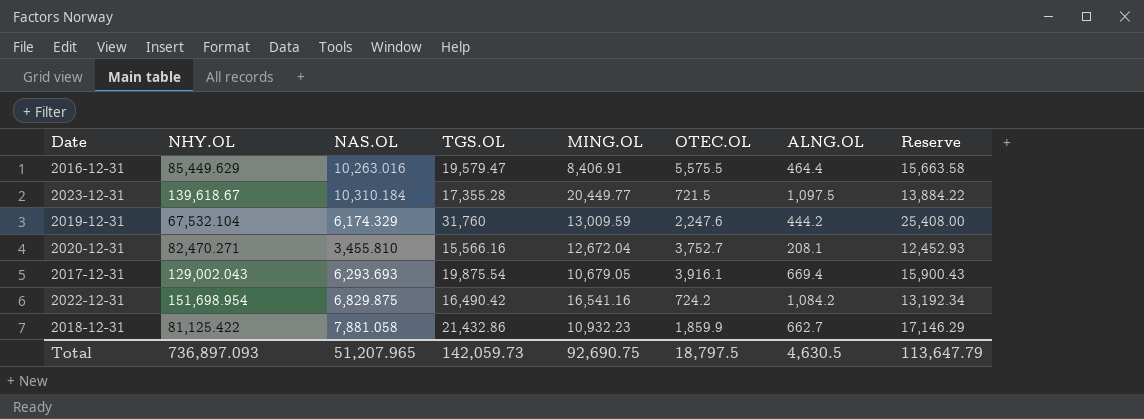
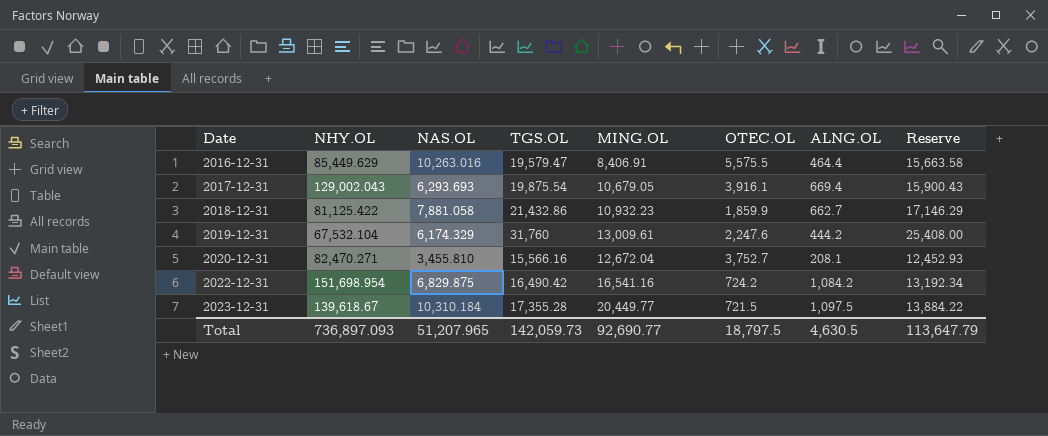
row order: none -> Date ascending
2019-12-31 | MING.OL: 13,009.59 -> 13,009.61
Total | MING.OL: 92,690.75 -> 92,690.77

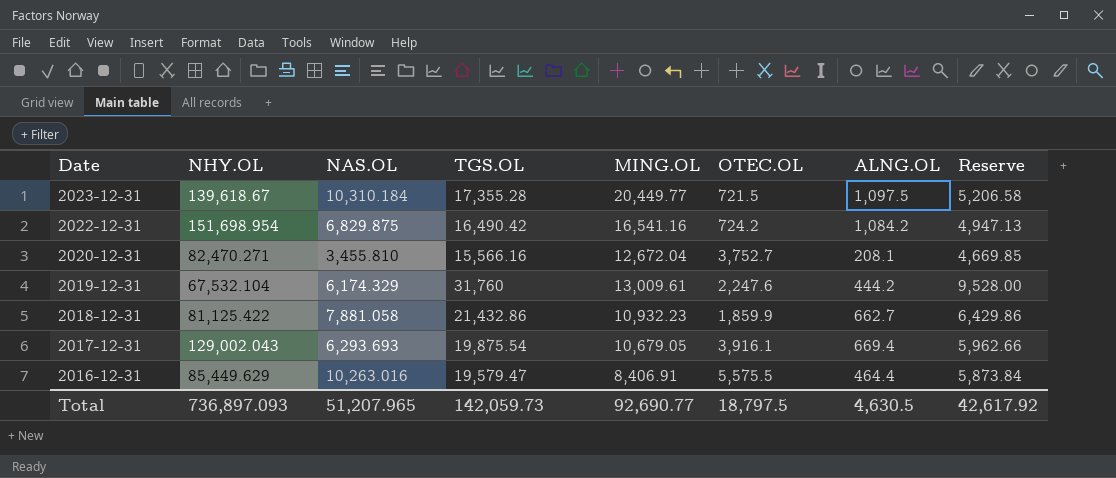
row order: Date ascending -> Date descending
column Reserve | formula: [TGS.OL] * 0.8 -> [TGS.OL] * 0.3
Total | Reserve: 113,647.79 -> 42,617.92

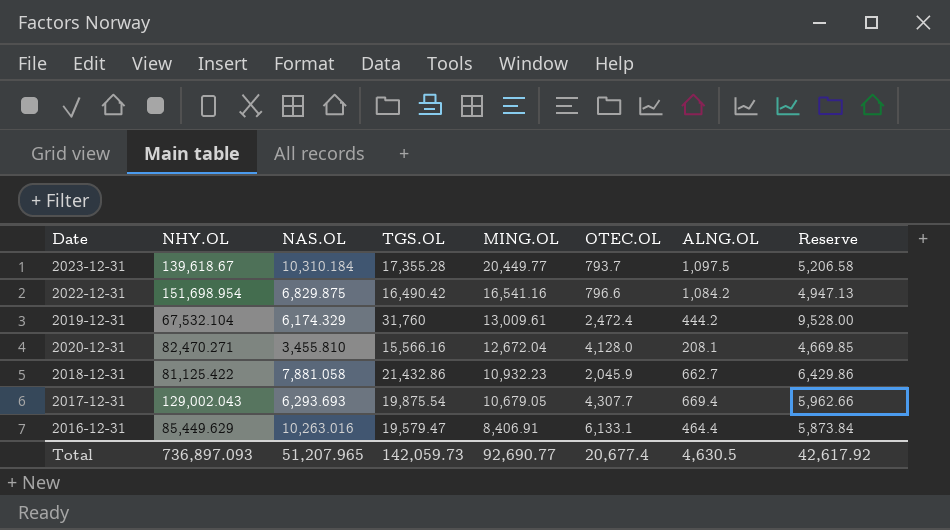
row order: Date descending -> MING.OL descending
2023-12-31 | OTEC.OL: 721.5 -> 793.7
2022-12-31 | OTEC.OL: 724.2 -> 796.6
2019-12-31 | OTEC.OL: 2,247.6 -> 2,472.4
2020-12-31 | OTEC.OL: 3,752.7 -> 4,128.0
2018-12-31 | OTEC.OL: 1,859.9 -> 2,045.9
2017-12-31 | OTEC.OL: 3,916.1 -> 4,307.7
2016-12-31 | OTEC.OL: 5,575.5 -> 6,133.1
Total | OTEC.OL: 18,797.5 -> 20,677.4

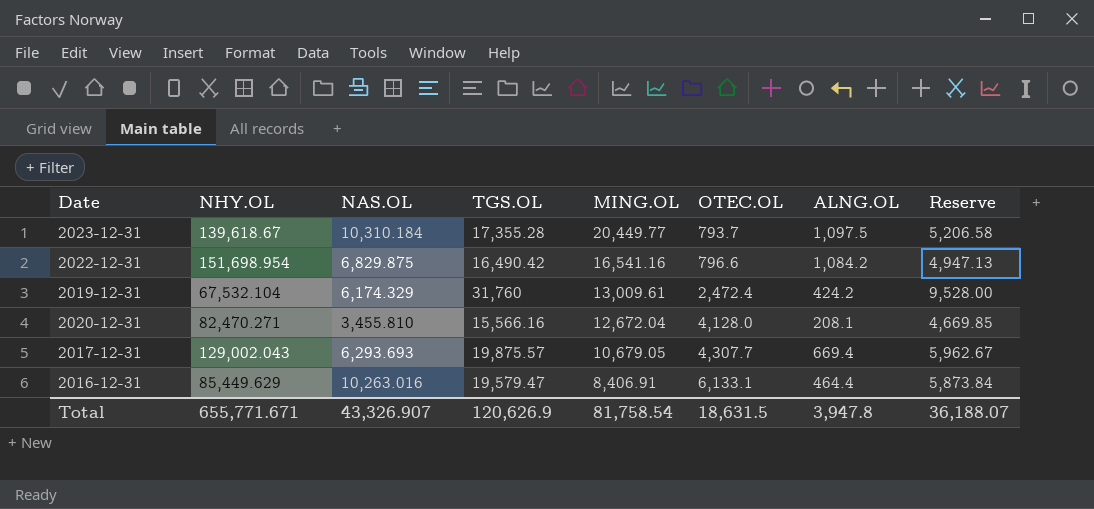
row 2018-12-31: 81,125.422 | 7,881.058 | 21,432.86 | 10,932.23 | 2,045.9 | 662.7 | 6,429.86 -> none
2019-12-31 | ALNG.OL: 444.2 -> 424.2
2017-12-31 | TGS.OL: 19,875.54 -> 19,875.57
2017-12-31 | Reserve: 5,962.66 -> 5,962.67
Total | NHY.OL: 736,897.093 -> 655,771.671
Total | NAS.OL: 51,207.965 -> 43,326.907
Total | TGS.OL: 142,059.73 -> 120,626.9
Total | MING.OL: 92,690.77 -> 81,758.54
Total | OTEC.OL: 20,677.4 -> 18,631.5
Total | ALNG.OL: 4,630.5 -> 3,947.8
Total | Reserve: 42,617.92 -> 36,188.07

